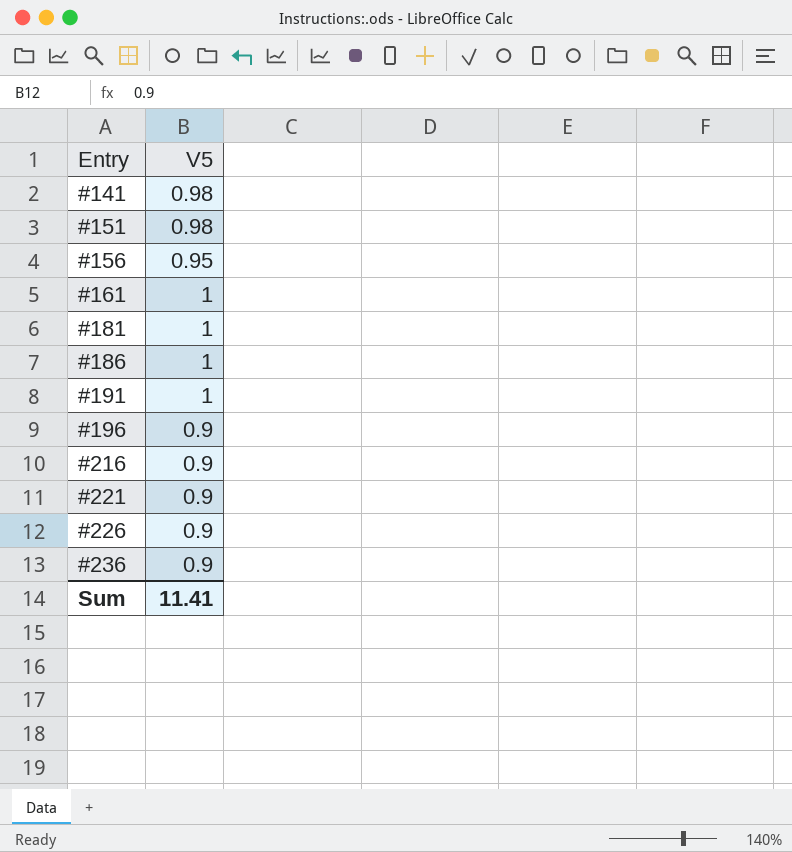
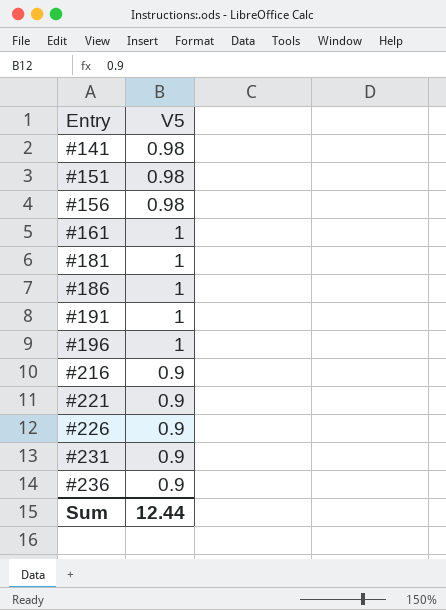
#156 | V5: 0.95 -> 0.98
#196 | V5: 0.9 -> 1
row #231: none -> 0.9
Sum | V5: 11.41 -> 12.44

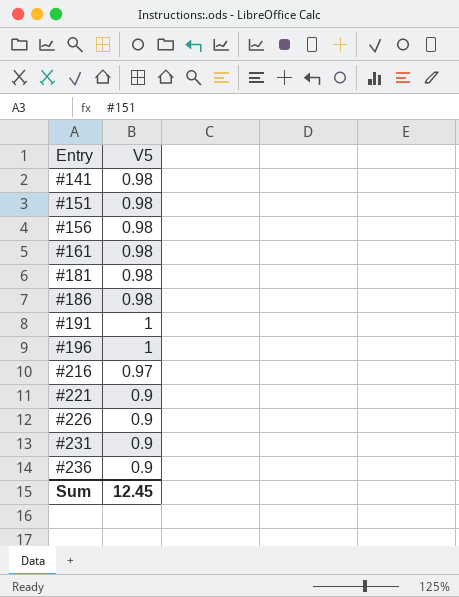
#161 | V5: 1 -> 0.98
#181 | V5: 1 -> 0.98
#186 | V5: 1 -> 0.98
#216 | V5: 0.9 -> 0.97
Sum | V5: 12.44 -> 12.45

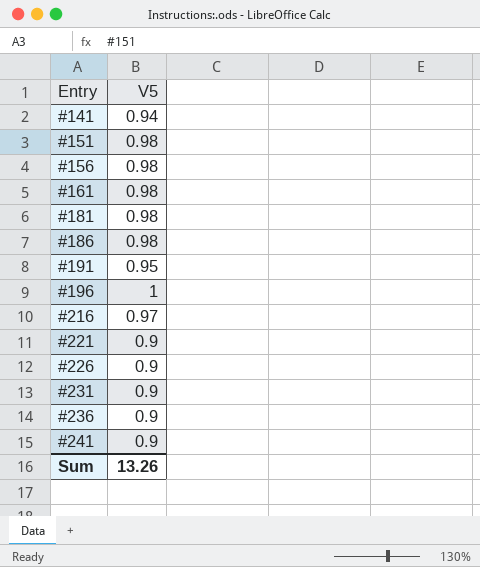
#141 | V5: 0.98 -> 0.94
#191 | V5: 1 -> 0.95
row #241: none -> 0.9
Sum | V5: 12.45 -> 13.26

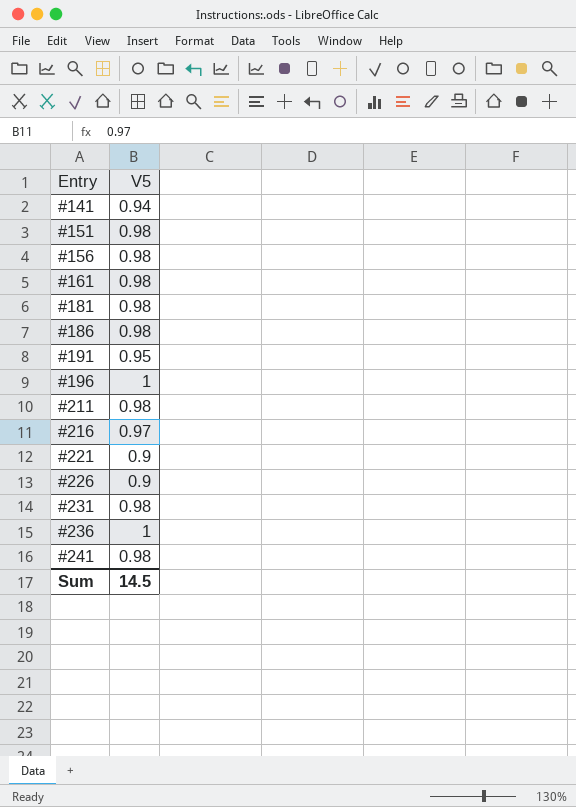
row #211: none -> 0.98
#231 | V5: 0.9 -> 0.98
#236 | V5: 0.9 -> 1
#241 | V5: 0.9 -> 0.98
Sum | V5: 13.26 -> 14.5

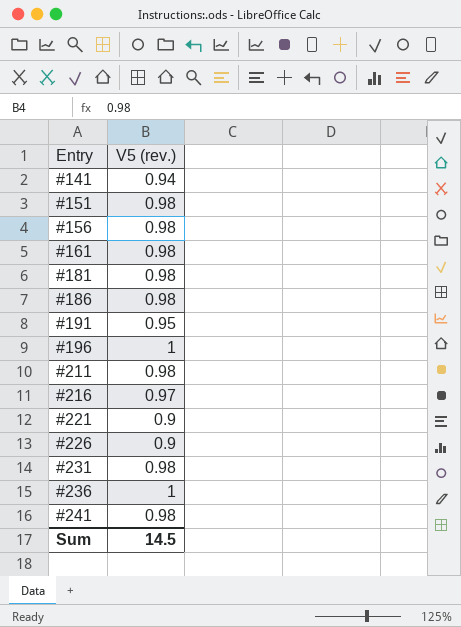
column name: V5 -> V5 (rev.)

